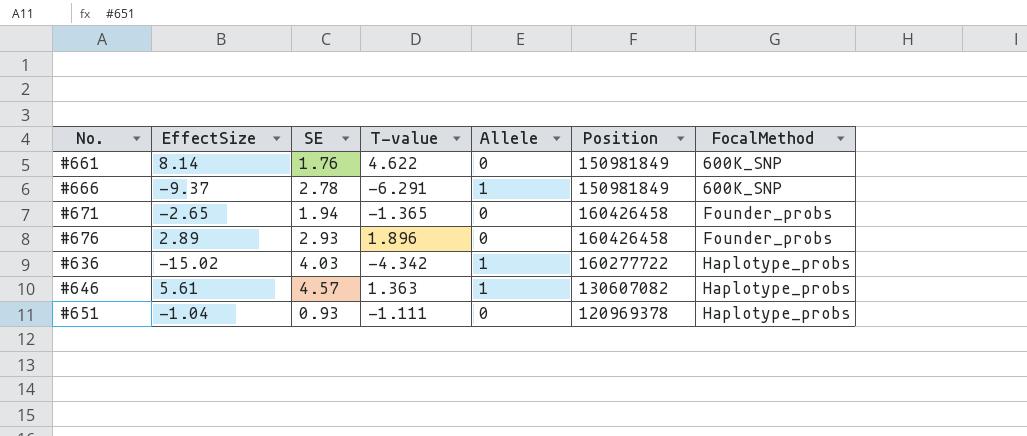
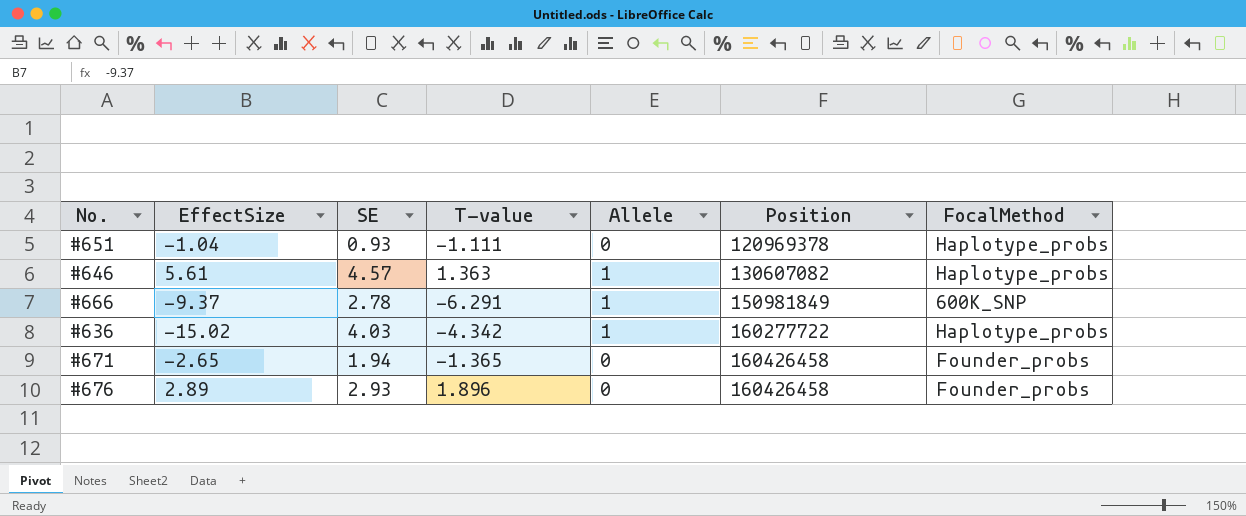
row order: FocalMethod ascending -> Position ascending
row #661: 8.14 | 1.76 | 4.622 | 0 | 150981849 | 600K_SNP -> none

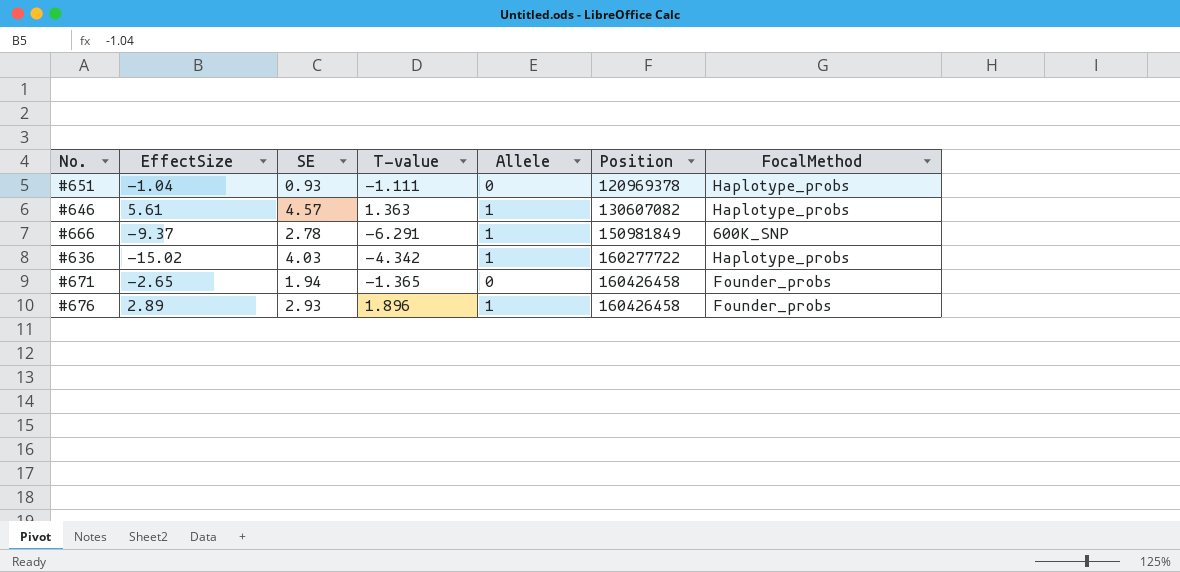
#676 | Allele: 0 -> 1

